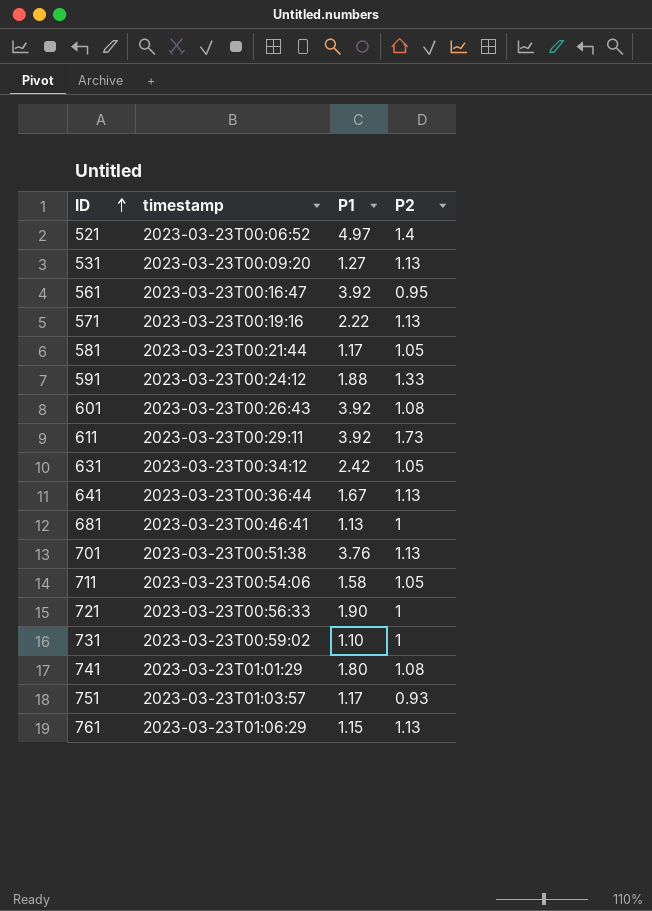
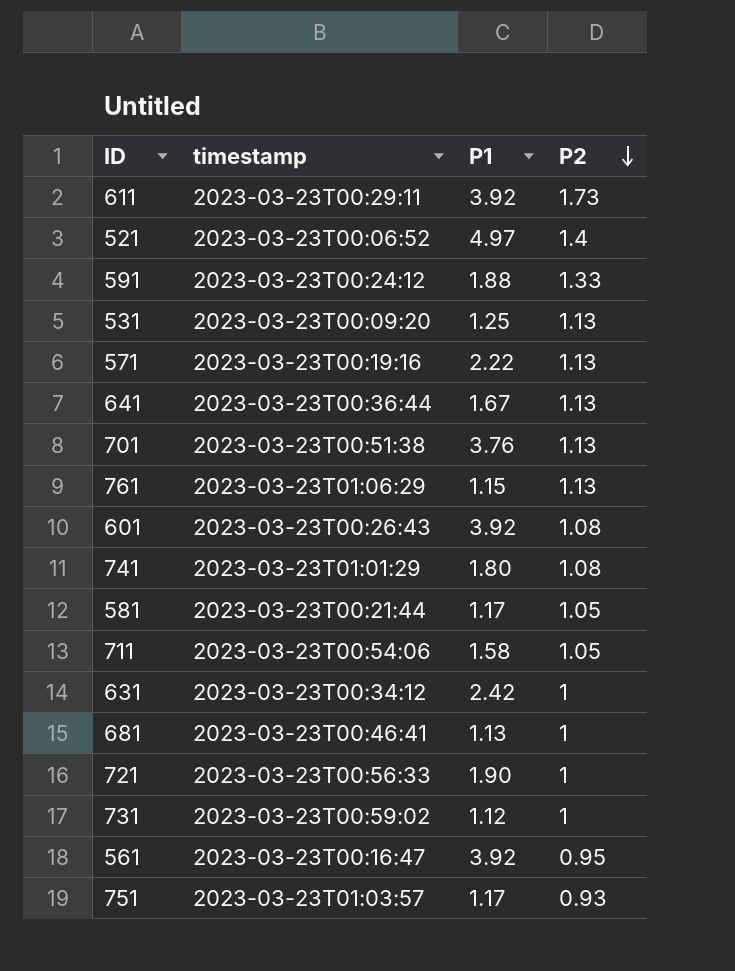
row order: ID ascending -> P2 descending
531 | P1: 1.27 -> 1.25
631 | P2: 1.05 -> 1
731 | P1: 1.10 -> 1.12

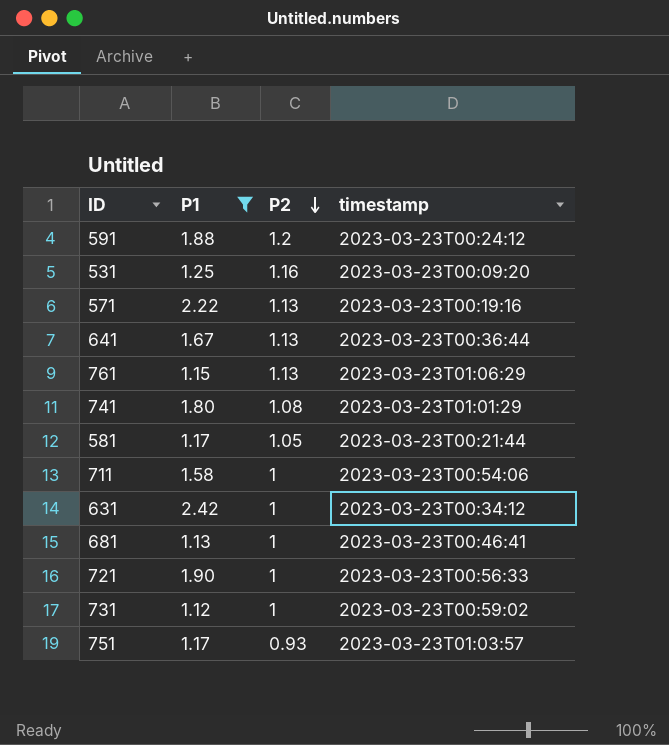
filter: none -> P1 <= 2.42
column timestamp | position: 2 -> 4
591 | P2: 1.33 -> 1.2
531 | P2: 1.13 -> 1.16
711 | P2: 1.05 -> 1

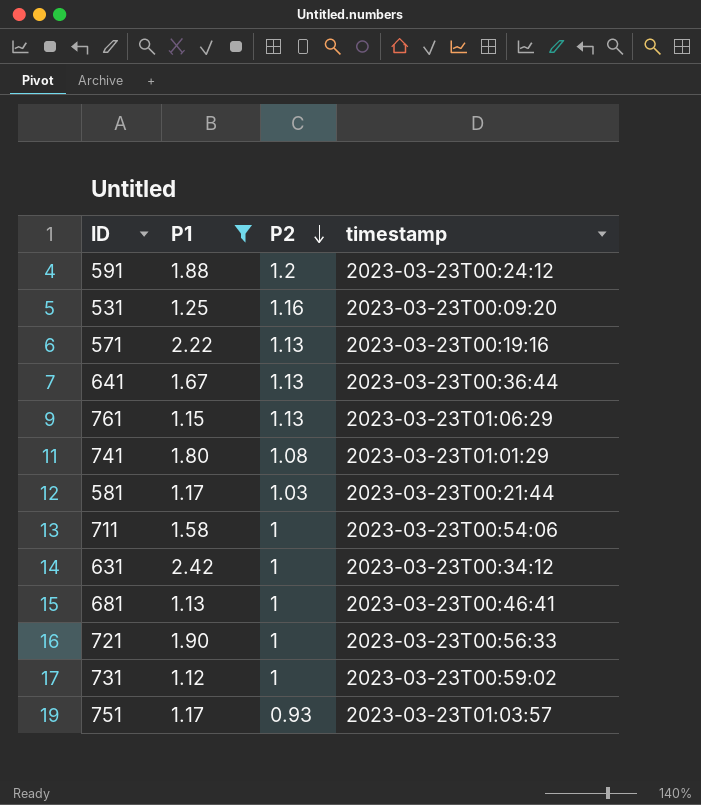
581 | P2: 1.05 -> 1.03

